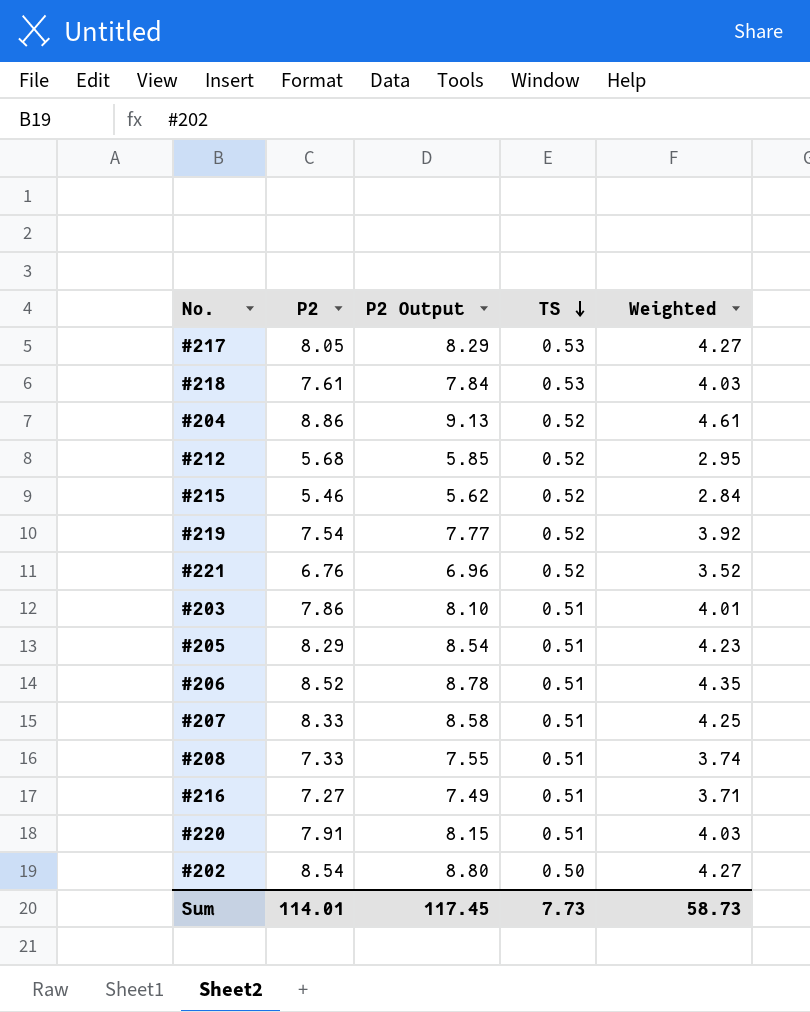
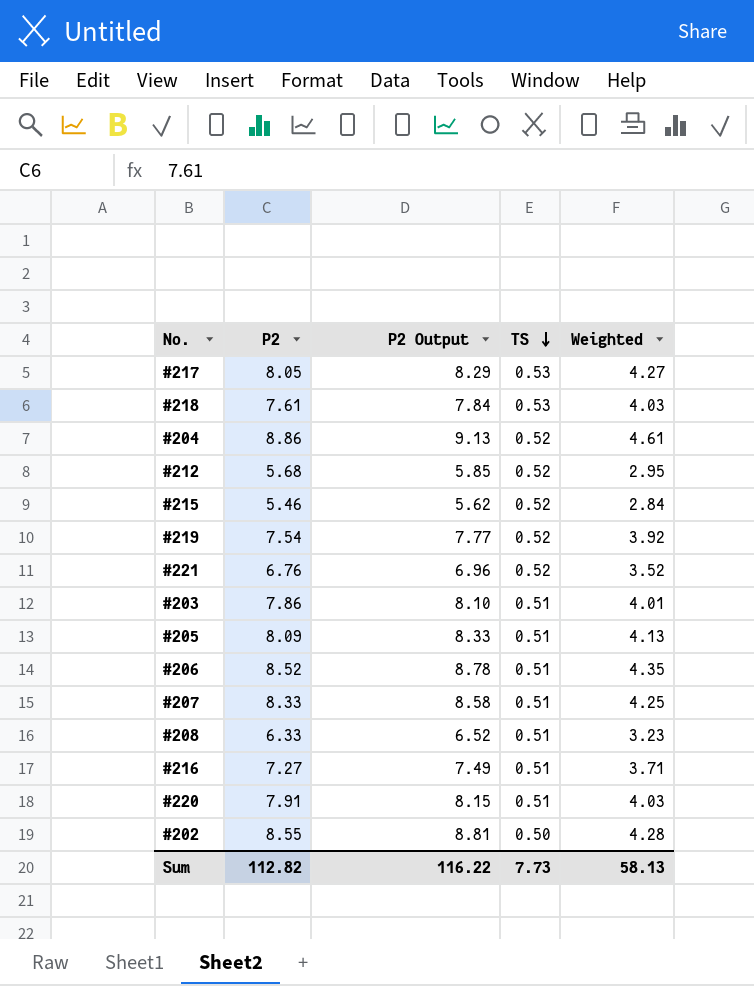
#205 | P2: 8.29 -> 8.09
#205 | P2 Output: 8.54 -> 8.33
#205 | Weighted: 4.23 -> 4.13
#208 | P2: 7.33 -> 6.33
#208 | P2 Output: 7.55 -> 6.52
#208 | Weighted: 3.74 -> 3.23
#202 | P2: 8.54 -> 8.55
#202 | P2 Output: 8.80 -> 8.81
#202 | Weighted: 4.27 -> 4.28
Sum | P2: 114.01 -> 112.82
Sum | P2 Output: 117.45 -> 116.22
Sum | Weighted: 58.73 -> 58.13

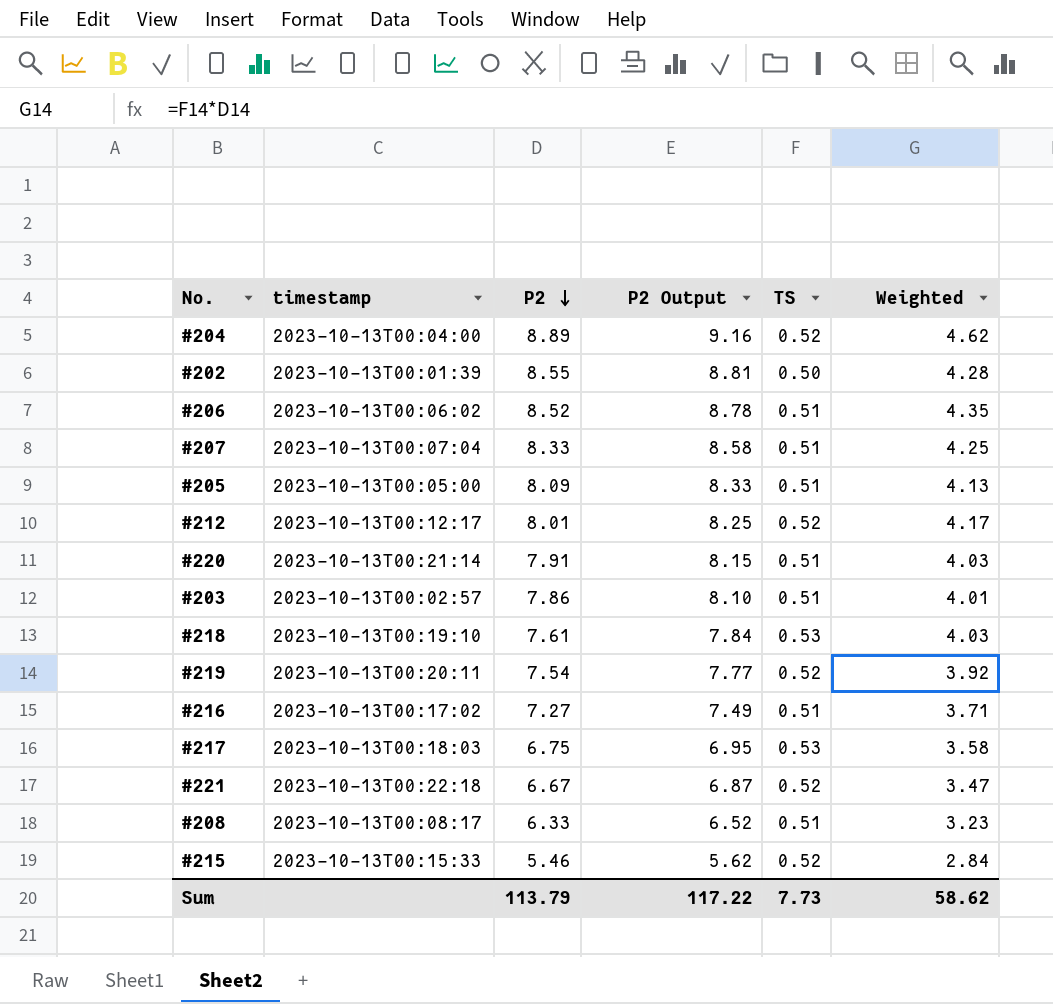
row order: TS descending -> P2 descending
column timestamp | position: none -> 2
#204 | P2: 8.86 -> 8.89
#204 | P2 Output: 9.13 -> 9.16
#204 | Weighted: 4.61 -> 4.62
#212 | P2: 5.68 -> 8.01
#212 | P2 Output: 5.85 -> 8.25
#212 | Weighted: 2.95 -> 4.17
#217 | P2: 8.05 -> 6.75
#217 | P2 Output: 8.29 -> 6.95
#217 | Weighted: 4.27 -> 3.58
#221 | P2: 6.76 -> 6.67
#221 | P2 Output: 6.96 -> 6.87
#221 | Weighted: 3.52 -> 3.47
Sum | P2: 112.82 -> 113.79
Sum | P2 Output: 116.22 -> 117.22
Sum | Weighted: 58.13 -> 58.62

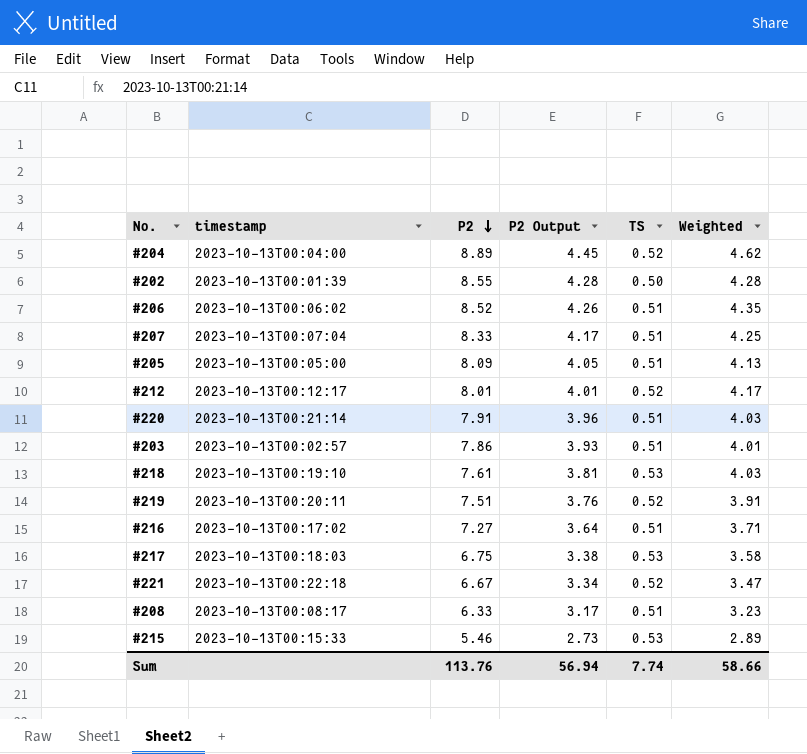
column P2 Output | formula: [P2] * 1.03 -> [P2] * 0.5
#219 | P2: 7.54 -> 7.51
#219 | Weighted: 3.92 -> 3.91
#215 | TS: 0.52 -> 0.53
#215 | Weighted: 2.84 -> 2.89
Sum | P2: 113.79 -> 113.76
Sum | P2 Output: 117.22 -> 56.94
Sum | TS: 7.73 -> 7.74
Sum | Weighted: 58.62 -> 58.66

